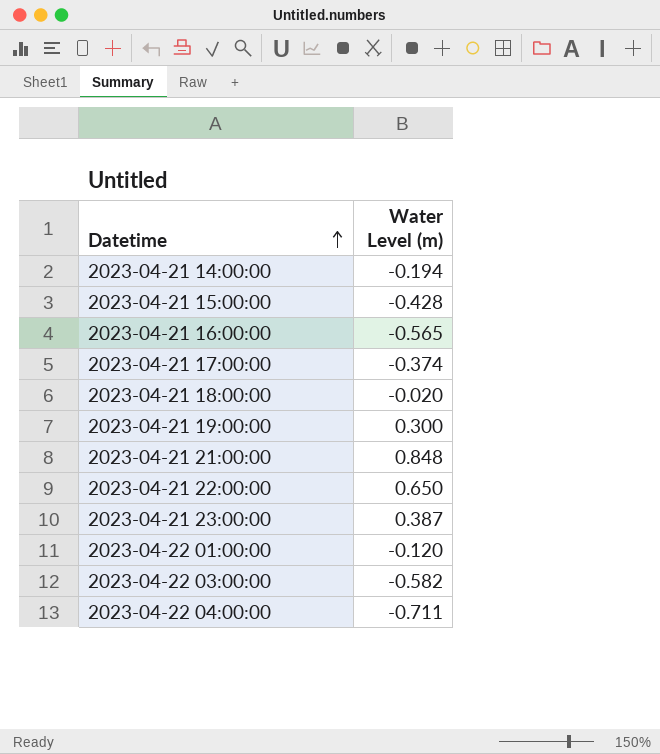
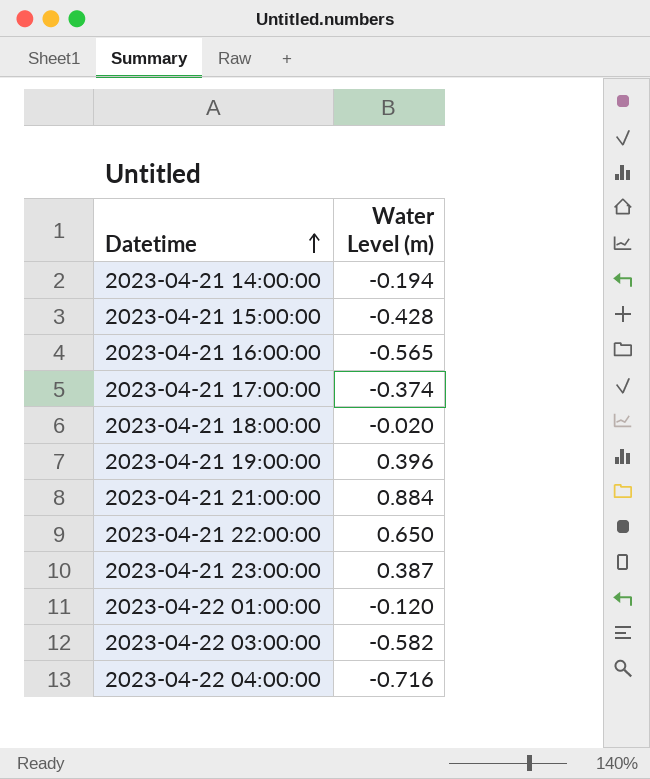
2023-04-21 19:00:00 | Water Level (m): 0.300 -> 0.396
2023-04-21 21:00:00 | Water Level (m): 0.848 -> 0.884
2023-04-22 04:00:00 | Water Level (m): -0.711 -> -0.716

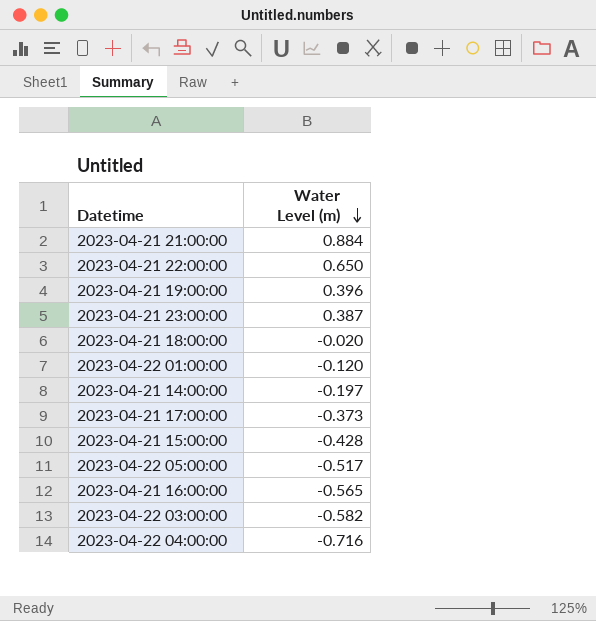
row order: Datetime ascending -> Water Level (m) descending
2023-04-21 14:00:00 | Water Level (m): -0.194 -> -0.197
2023-04-21 17:00:00 | Water Level (m): -0.374 -> -0.373
row 2023-04-22 05:00:00: none -> -0.517

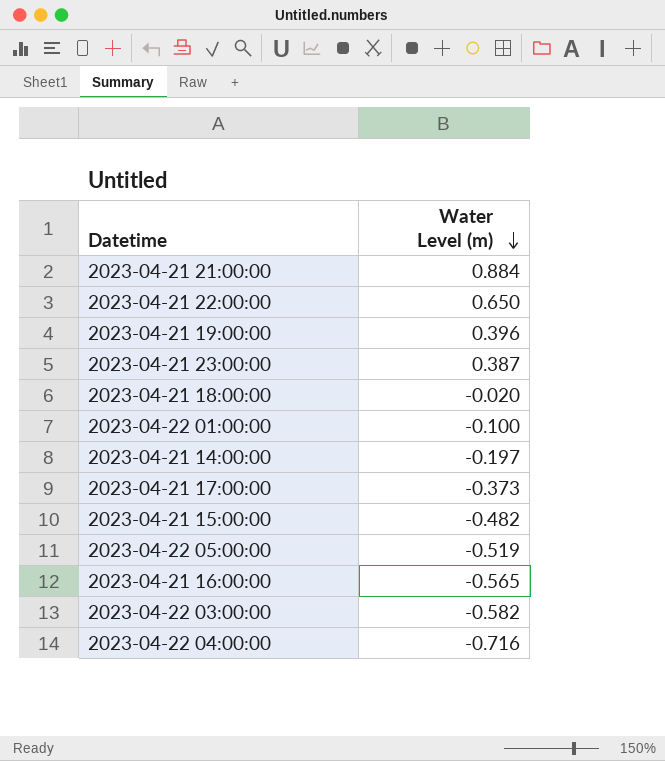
2023-04-22 01:00:00 | Water Level (m): -0.120 -> -0.100
2023-04-21 15:00:00 | Water Level (m): -0.428 -> -0.482
2023-04-22 05:00:00 | Water Level (m): -0.517 -> -0.519

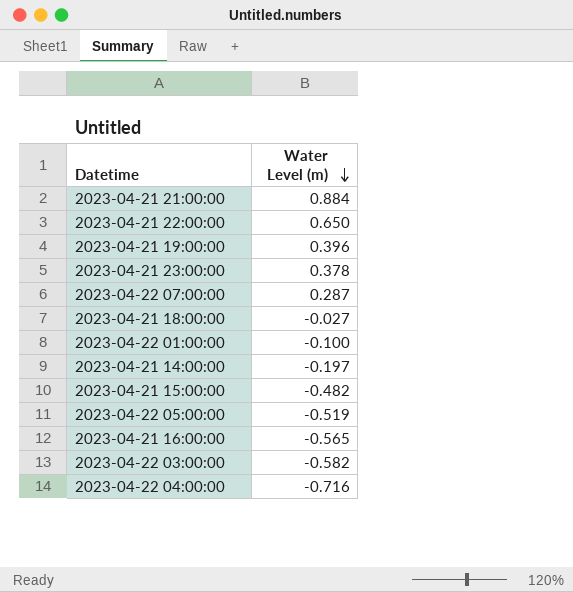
row 2023-04-21 17:00:00: -0.373 -> none
2023-04-21 23:00:00 | Water Level (m): 0.387 -> 0.378
row 2023-04-22 07:00:00: none -> 0.287
2023-04-21 18:00:00 | Water Level (m): -0.020 -> -0.027

